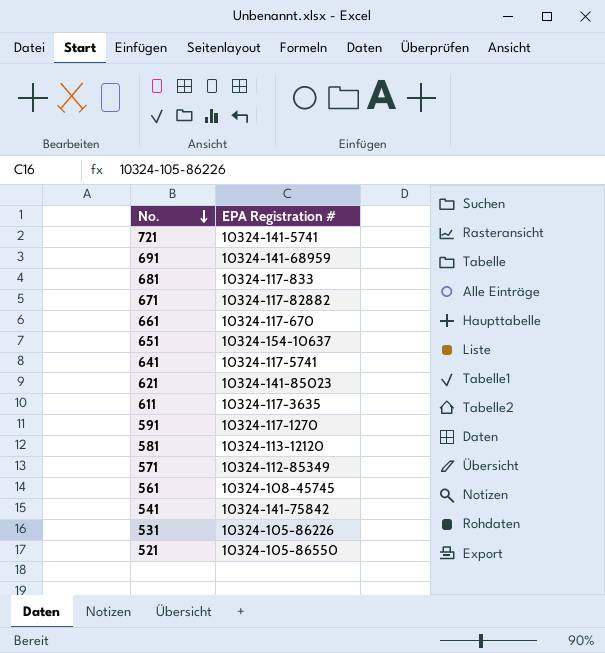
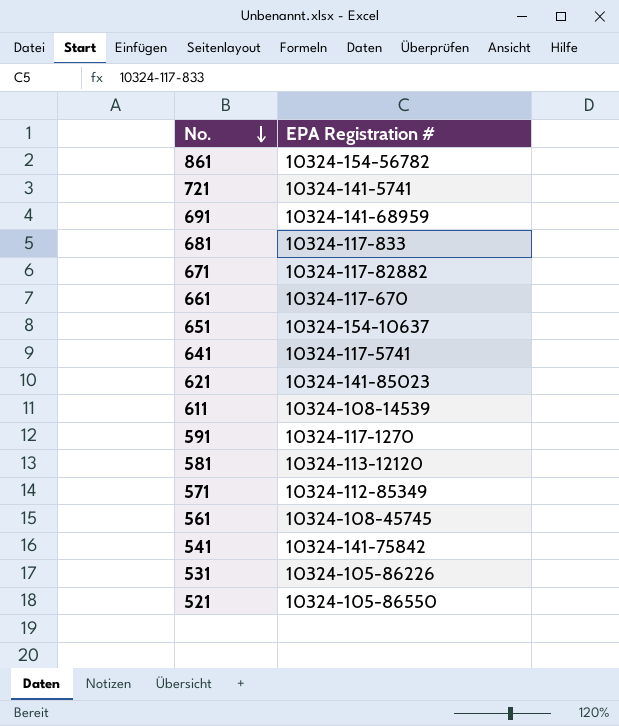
row 861: none -> 10324-154-56782
611 | EPA Registration #: 10324-117-3635 -> 10324-108-14539

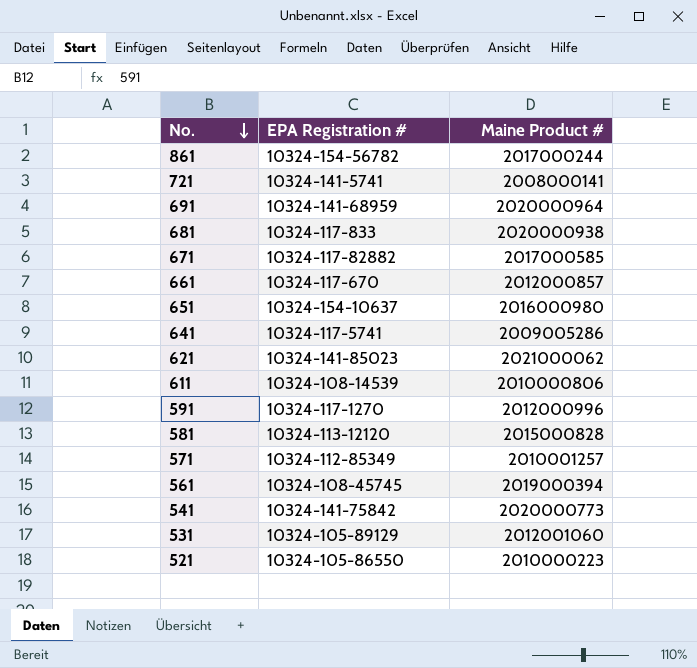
column Maine Product # | position: none -> 3
531 | EPA Registration #: 10324-105-86226 -> 10324-105-89129

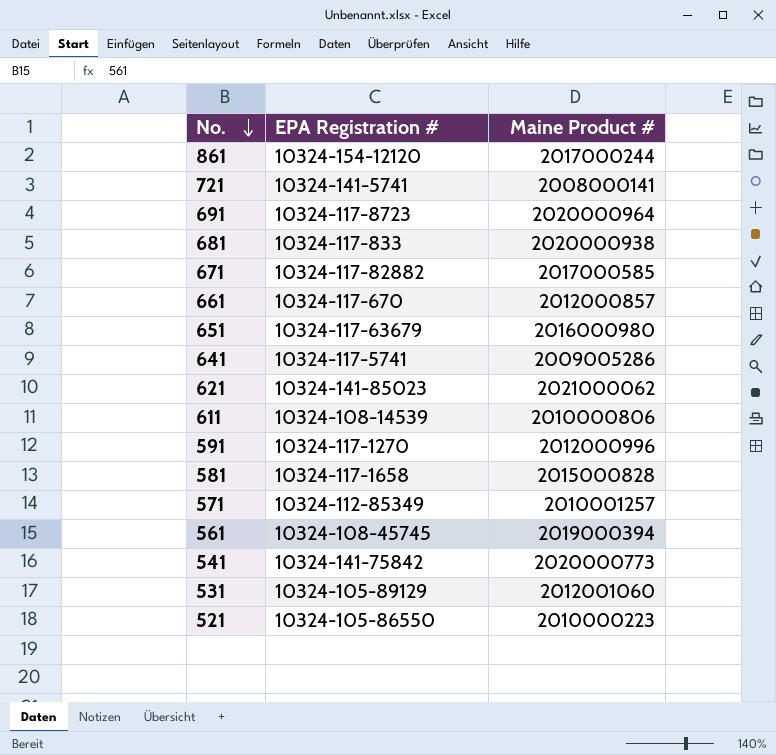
861 | EPA Registration #: 10324-154-56782 -> 10324-154-12120
691 | EPA Registration #: 10324-141-68959 -> 10324-117-8723
651 | EPA Registration #: 10324-154-10637 -> 10324-117-63679
581 | EPA Registration #: 10324-113-12120 -> 10324-117-1658

